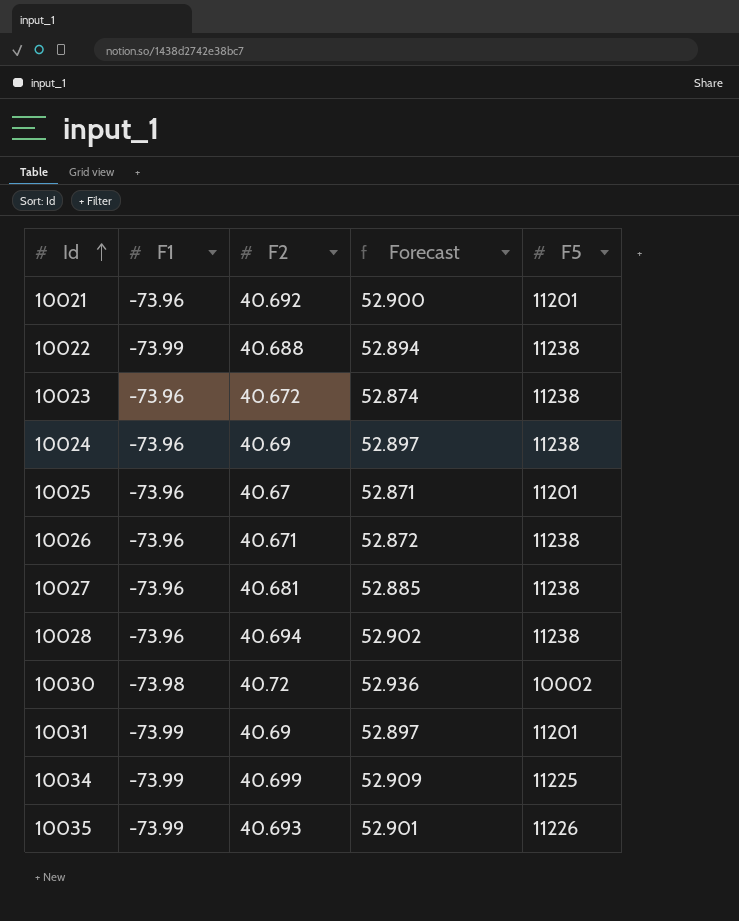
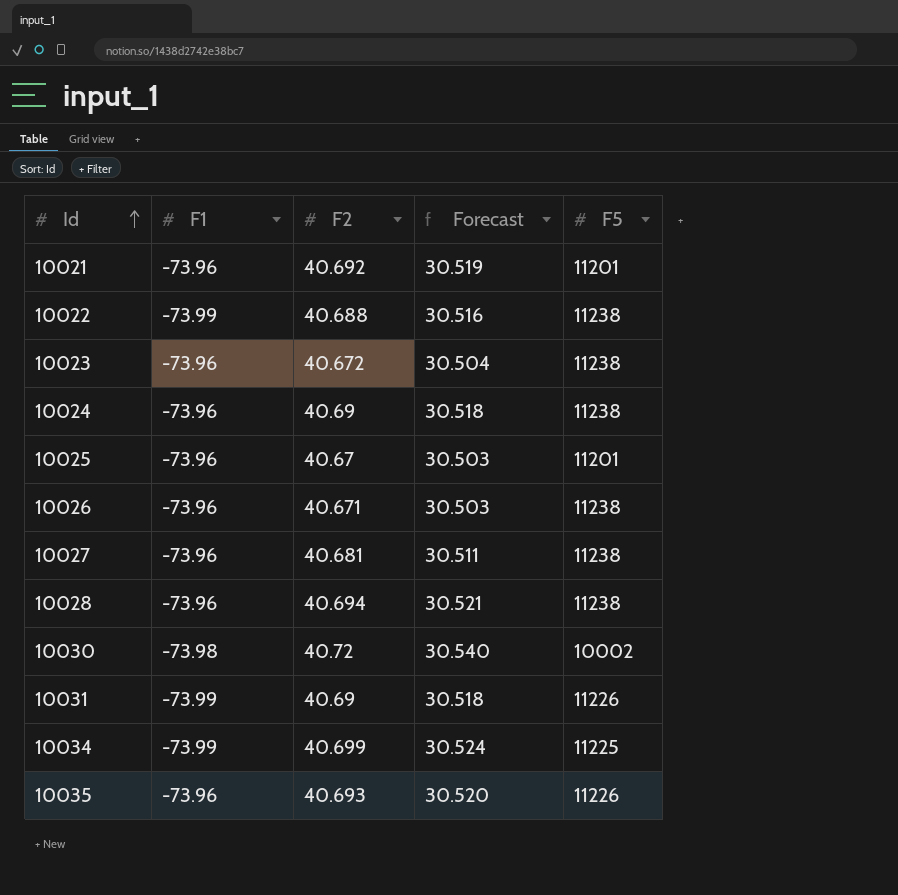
column Forecast | formula: [F2] * 1.3 -> [F2] * 0.75
10031 | F5: 11201 -> 11226
10035 | F1: -73.99 -> -73.96

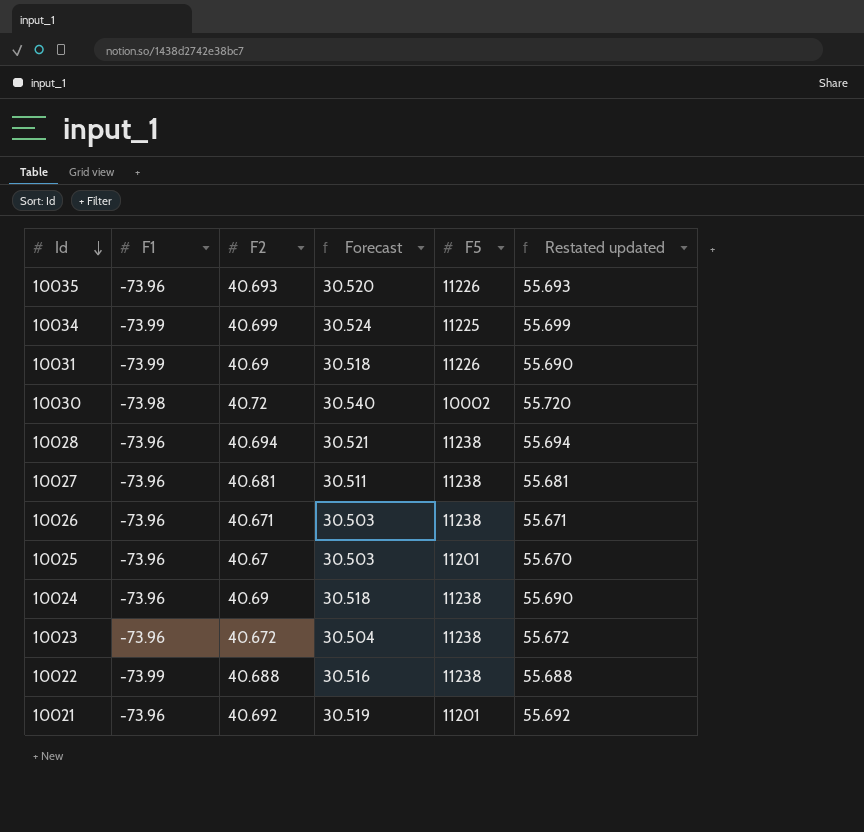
row order: Id ascending -> Id descending
column Restated updated | formula: none -> [F2] + 15

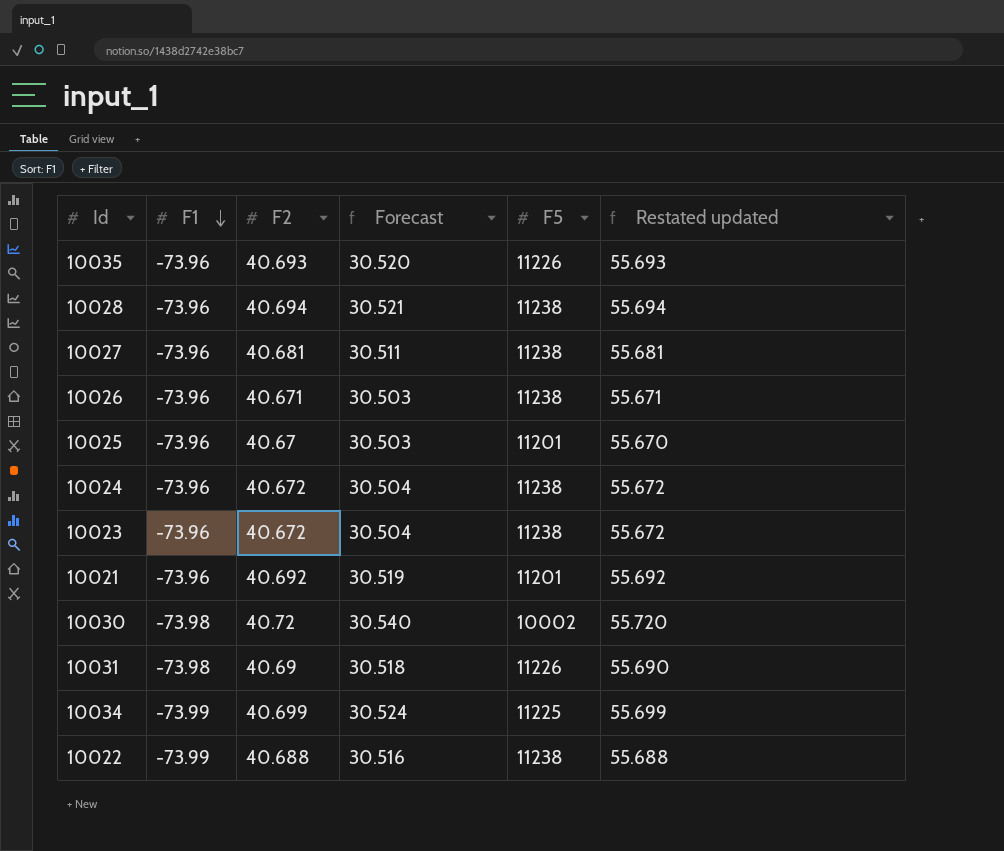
row order: Id descending -> F1 descending
10024 | F2: 40.69 -> 40.672
10024 | Forecast: 30.518 -> 30.504
10024 | Restated updated: 55.690 -> 55.672
10031 | F1: -73.99 -> -73.98

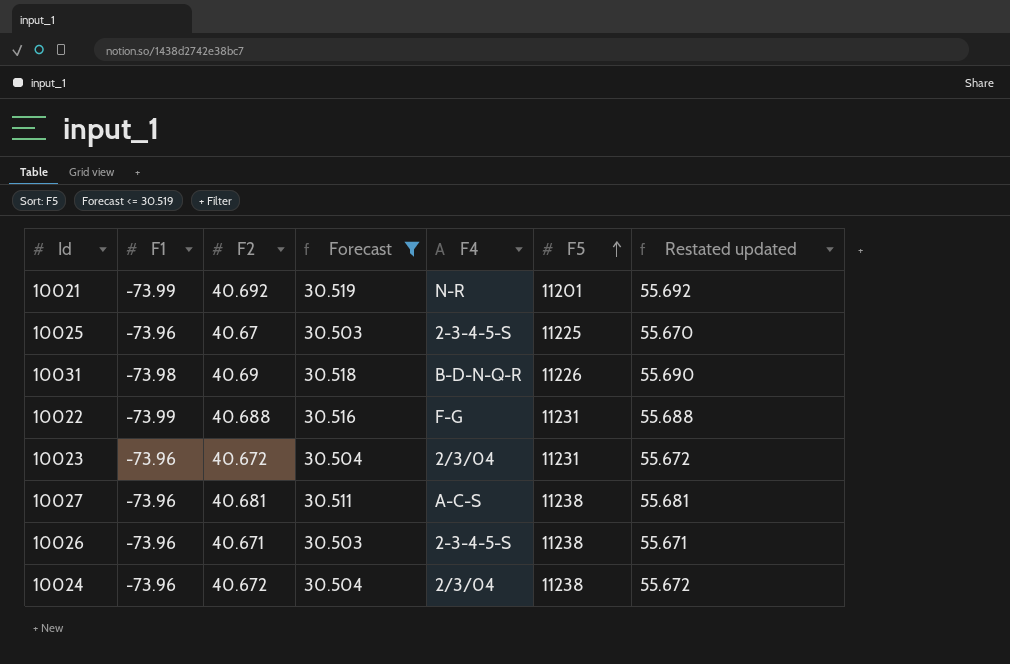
filter: none -> Forecast <= 30.519
row order: F1 descending -> F5 ascending
column F4 | position: none -> 5
10021 | F1: -73.96 -> -73.99
10025 | F5: 11201 -> 11225
10022 | F5: 11238 -> 11231
10023 | F5: 11238 -> 11231

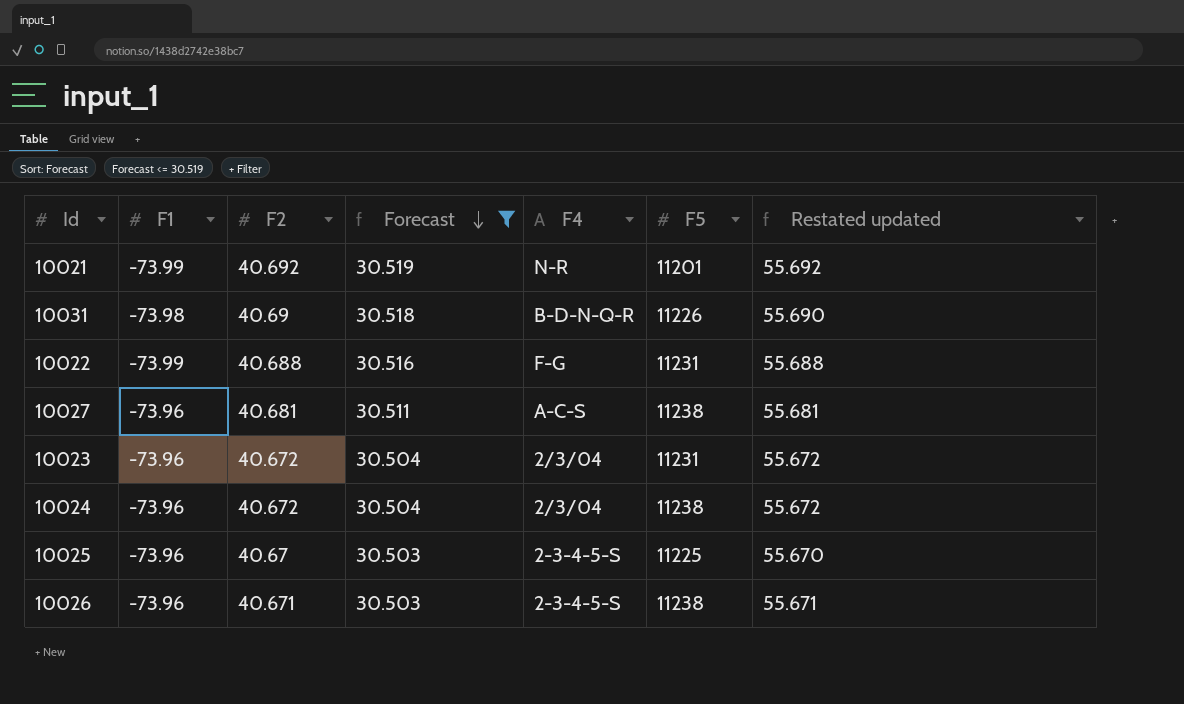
row order: F5 ascending -> Forecast descending

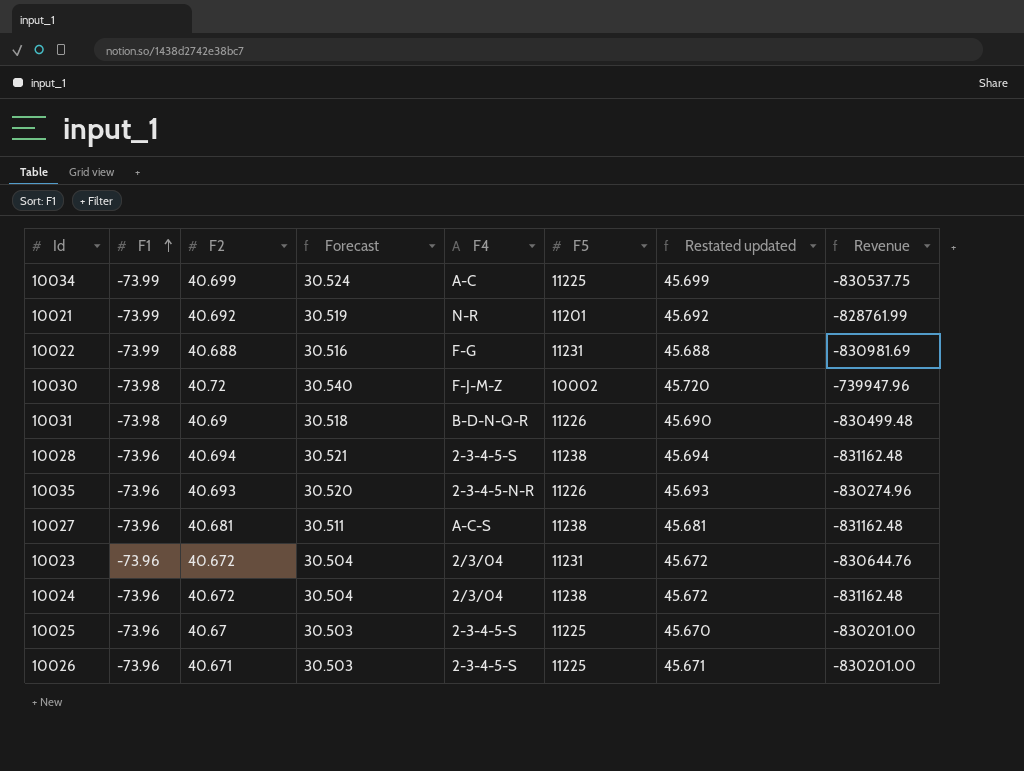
filter: Forecast <= 30.519 -> none
row order: Forecast descending -> F1 ascending
column Restated updated | formula: [F2] + 15 -> [F2] + 5
column Revenue | formula: none -> [F1] * [F5]
10026 | F5: 11238 -> 11225

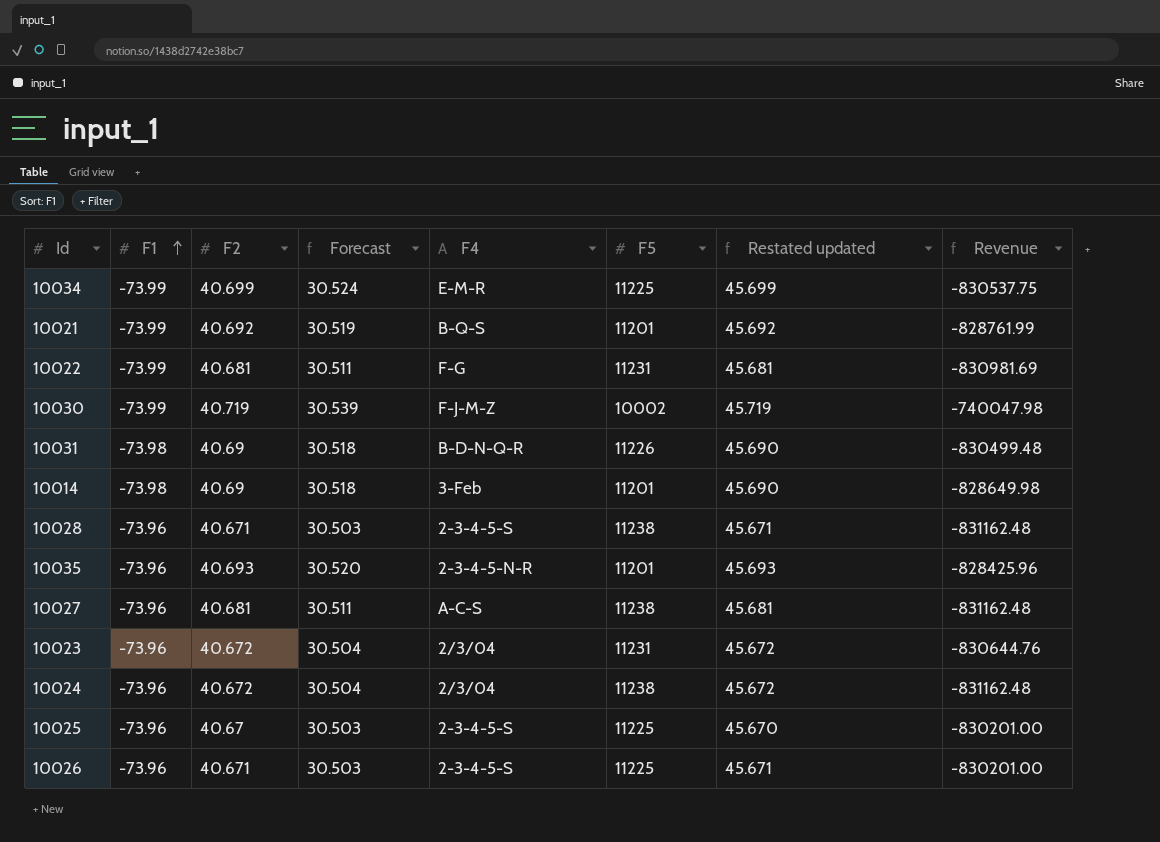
10034 | F4: A-C -> E-M-R
10021 | F4: N-R -> B-Q-S
10022 | F2: 40.688 -> 40.681
10022 | Forecast: 30.516 -> 30.511
10022 | Restated updated: 45.688 -> 45.681
10030 | F1: -73.98 -> -73.99
10030 | F2: 40.72 -> 40.719
10030 | Forecast: 30.540 -> 30.539
10030 | Restated updated: 45.720 -> 45.719
10030 | Revenue: -739947.96 -> -740047.98
row 10014: none -> -73.98 | 40.69 | 30.518 | 3-Feb | 11201 | 45.690 | -828649.98
10028 | F2: 40.694 -> 40.671
10028 | Forecast: 30.521 -> 30.503
10028 | Restated updated: 45.694 -> 45.671
10035 | F5: 11226 -> 11201
10035 | Revenue: -830274.96 -> -828425.96

